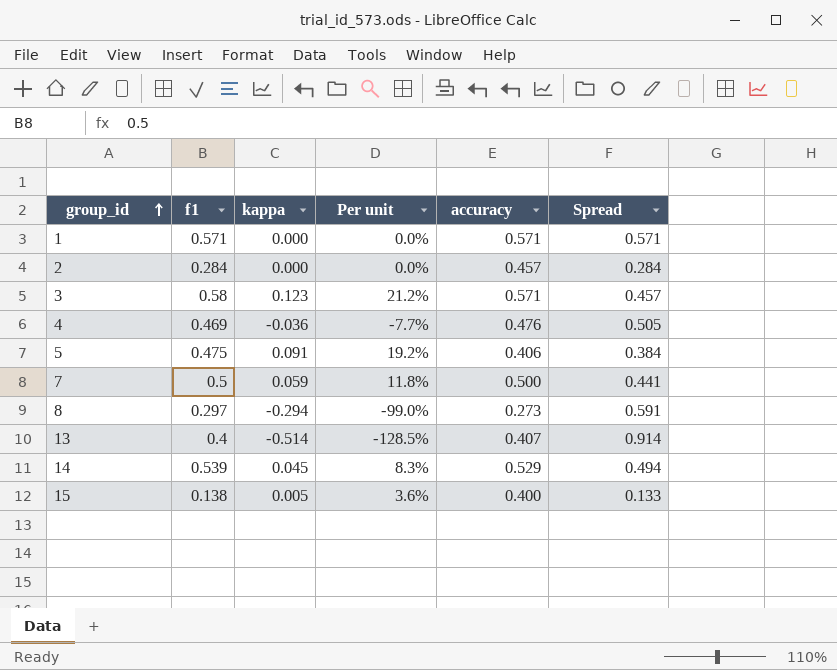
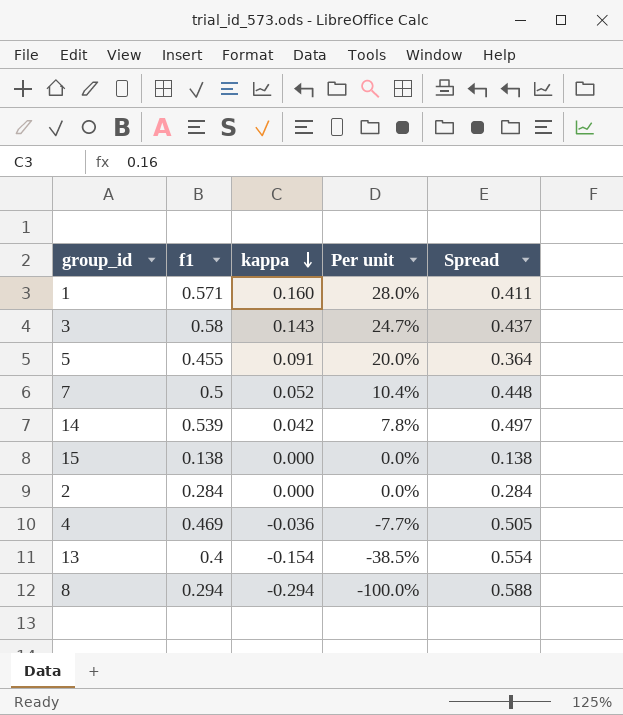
row order: group_id ascending -> kappa descending
column accuracy | position: 5 -> none
1 | kappa: 0.000 -> 0.160
1 | Per unit: 0.0% -> 28.0%
1 | Spread: 0.571 -> 0.411
3 | kappa: 0.123 -> 0.143
3 | Per unit: 21.2% -> 24.7%
3 | Spread: 0.457 -> 0.437
5 | f1: 0.475 -> 0.455
5 | Per unit: 19.2% -> 20.0%
5 | Spread: 0.384 -> 0.364
7 | kappa: 0.059 -> 0.052
7 | Per unit: 11.8% -> 10.4%
7 | Spread: 0.441 -> 0.448
14 | kappa: 0.045 -> 0.042
14 | Per unit: 8.3% -> 7.8%
14 | Spread: 0.494 -> 0.497
15 | kappa: 0.005 -> 0.000
15 | Per unit: 3.6% -> 0.0%
15 | Spread: 0.133 -> 0.138
13 | kappa: -0.514 -> -0.154
13 | Per unit: -128.5% -> -38.5%
13 | Spread: 0.914 -> 0.554
8 | f1: 0.297 -> 0.294
8 | Per unit: -99.0% -> -100.0%
8 | Spread: 0.591 -> 0.588

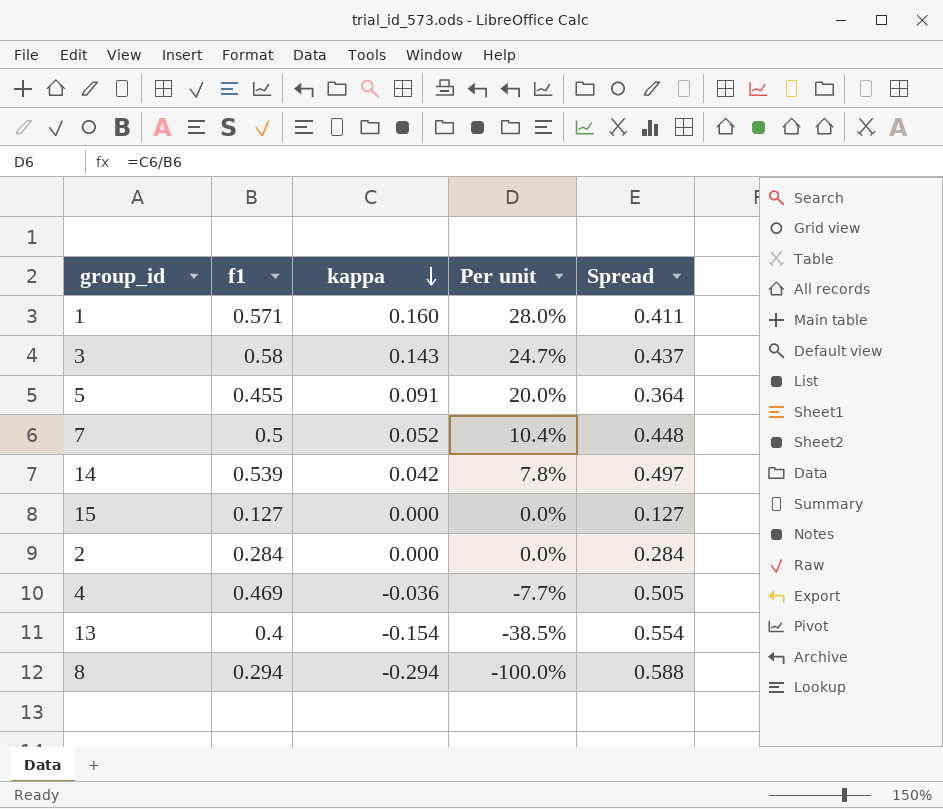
15 | f1: 0.138 -> 0.127
15 | Spread: 0.138 -> 0.127

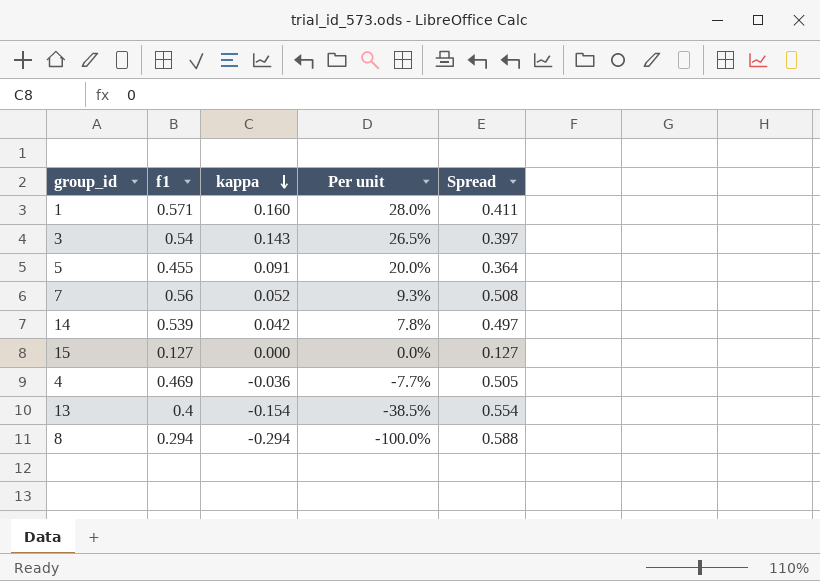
row 2: 0.284 | 0.000 | 0.0% | 0.284 -> none
3 | f1: 0.58 -> 0.54
3 | Per unit: 24.7% -> 26.5%
3 | Spread: 0.437 -> 0.397
7 | f1: 0.5 -> 0.56
7 | Per unit: 10.4% -> 9.3%
7 | Spread: 0.448 -> 0.508

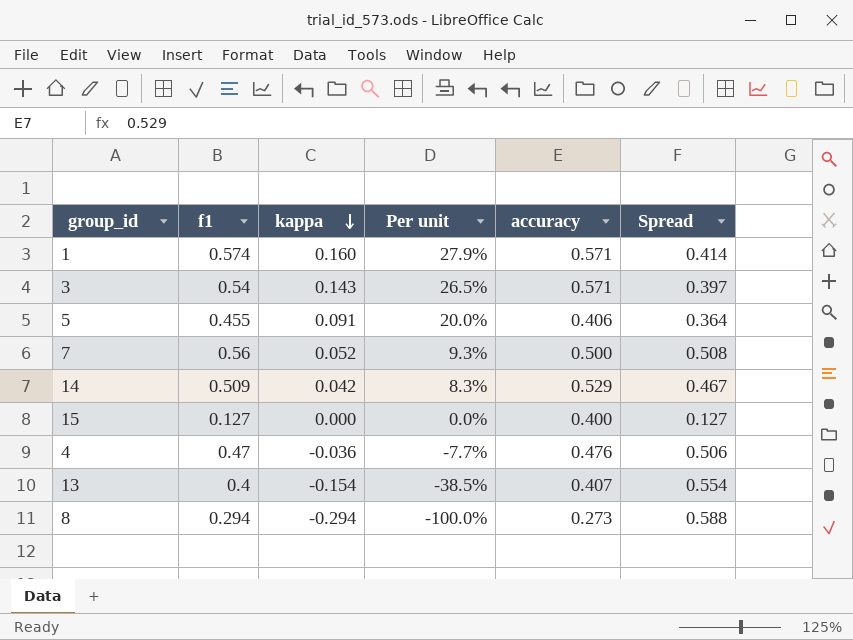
column accuracy | position: none -> 5
1 | f1: 0.571 -> 0.574
1 | Per unit: 28.0% -> 27.9%
1 | Spread: 0.411 -> 0.414
14 | f1: 0.539 -> 0.509
14 | Per unit: 7.8% -> 8.3%
14 | Spread: 0.497 -> 0.467
4 | f1: 0.469 -> 0.47
4 | Spread: 0.505 -> 0.506

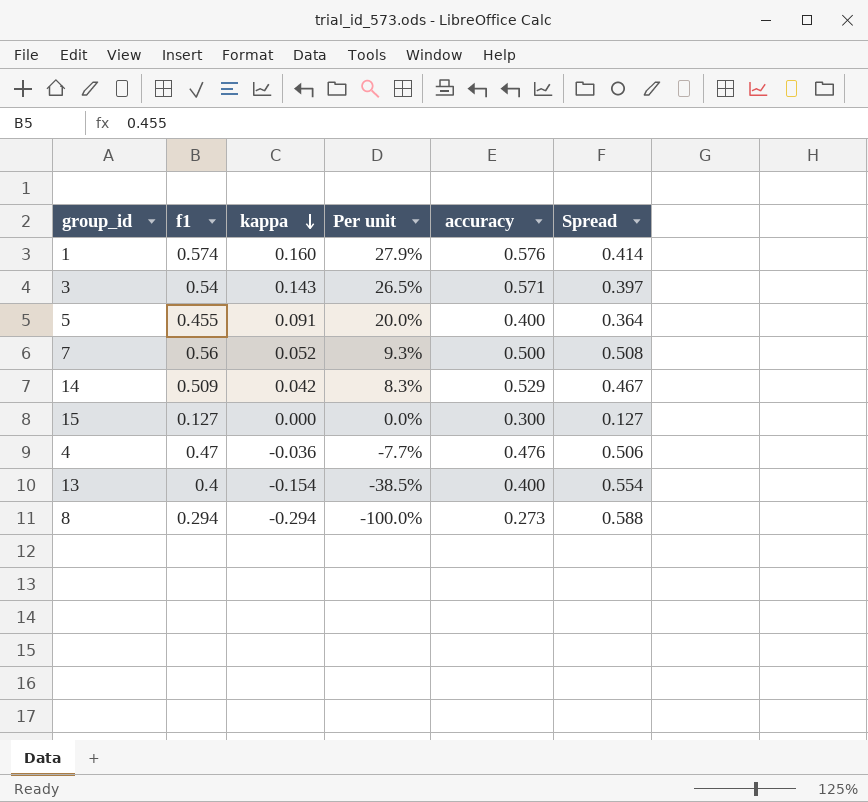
1 | accuracy: 0.571 -> 0.576
5 | accuracy: 0.406 -> 0.400
15 | accuracy: 0.400 -> 0.300
13 | accuracy: 0.407 -> 0.400

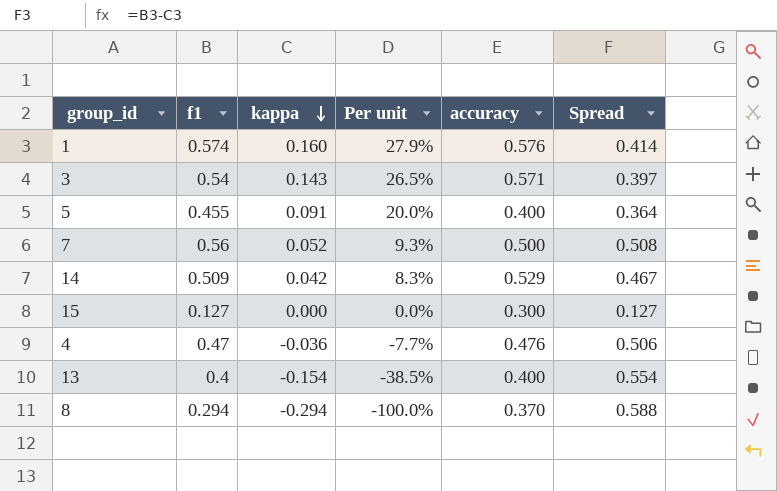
8 | accuracy: 0.273 -> 0.370

